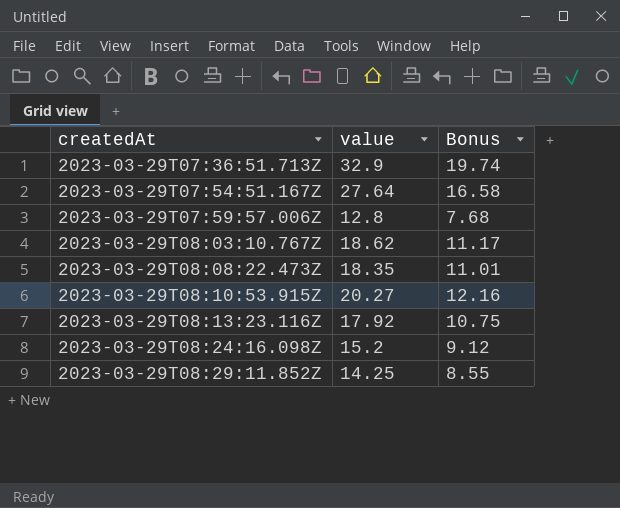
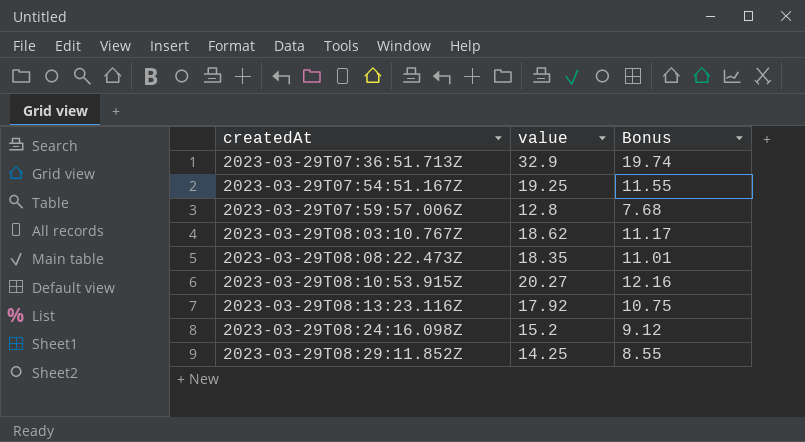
2023-03-29T07:54:51.167Z | value: 27.64 -> 19.25
2023-03-29T07:54:51.167Z | Bonus: 16.58 -> 11.55

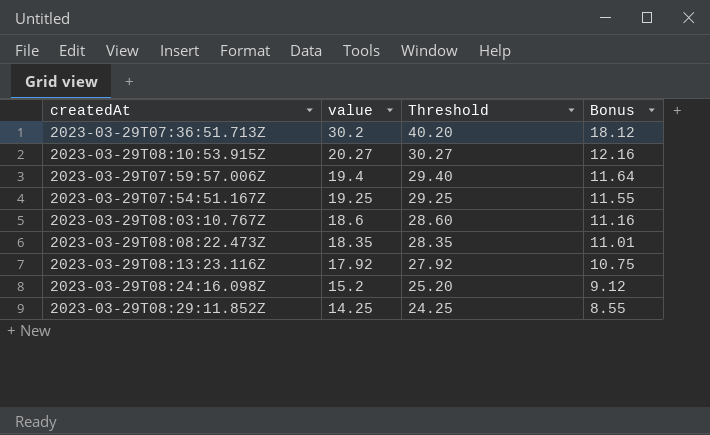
row order: createdAt ascending -> value descending
column Threshold | formula: none -> [value] + 10
2023-03-29T07:36:51.713Z | value: 32.9 -> 30.2
2023-03-29T07:36:51.713Z | Bonus: 19.74 -> 18.12
2023-03-29T07:59:57.006Z | value: 12.8 -> 19.4
2023-03-29T07:59:57.006Z | Bonus: 7.68 -> 11.64
2023-03-29T08:03:10.767Z | value: 18.62 -> 18.6
2023-03-29T08:03:10.767Z | Bonus: 11.17 -> 11.16

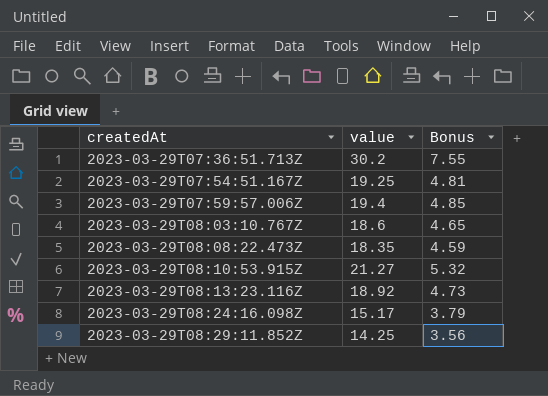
row order: value descending -> createdAt ascending
column Threshold | formula: [value] + 10 -> none
column Bonus | formula: [value] * 0.6 -> [value] * 0.25
2023-03-29T08:10:53.915Z | value: 20.27 -> 21.27
2023-03-29T08:13:23.116Z | value: 17.92 -> 18.92
2023-03-29T08:24:16.098Z | value: 15.2 -> 15.17

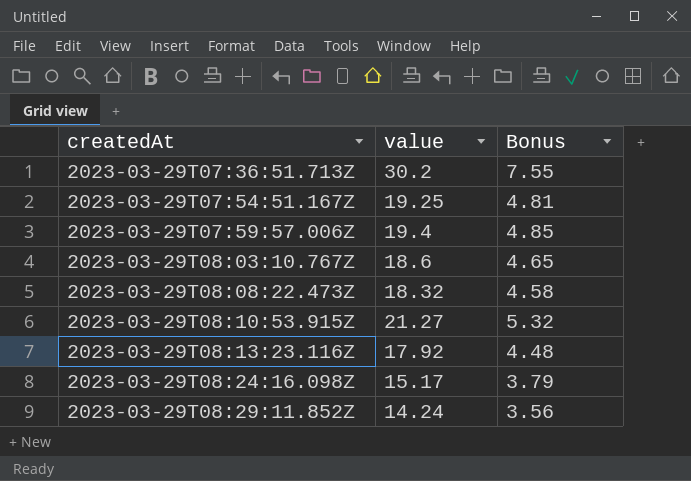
2023-03-29T08:08:22.473Z | value: 18.35 -> 18.32
2023-03-29T08:08:22.473Z | Bonus: 4.59 -> 4.58
2023-03-29T08:13:23.116Z | value: 18.92 -> 17.92
2023-03-29T08:13:23.116Z | Bonus: 4.73 -> 4.48
2023-03-29T08:29:11.852Z | value: 14.25 -> 14.24

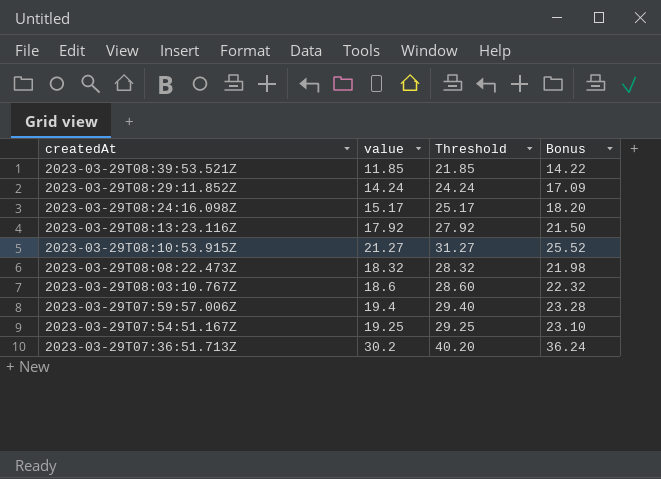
row order: createdAt ascending -> createdAt descending
column Threshold | formula: none -> [value] + 10
column Bonus | formula: [value] * 0.25 -> [value] * 1.2
row 2023-03-29T08:39:53.521Z: none -> 11.85 | 21.85 | 14.22

